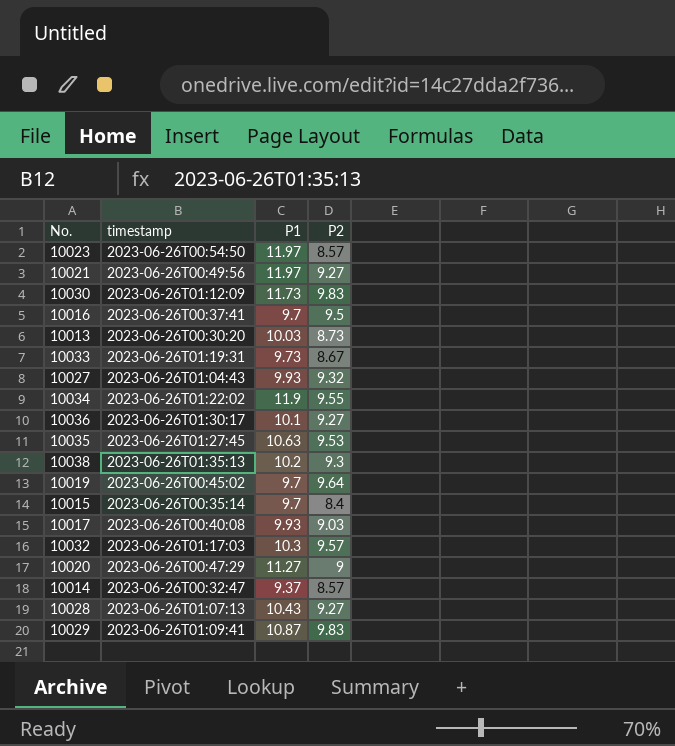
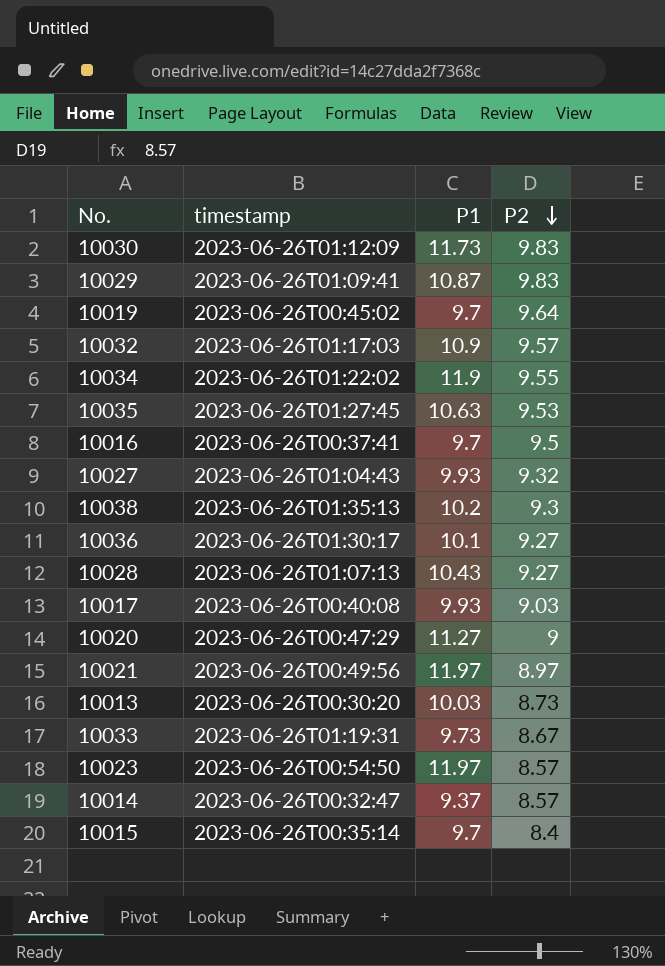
row order: none -> P2 descending
10032 | P1: 10.3 -> 10.9
10021 | P2: 9.27 -> 8.97

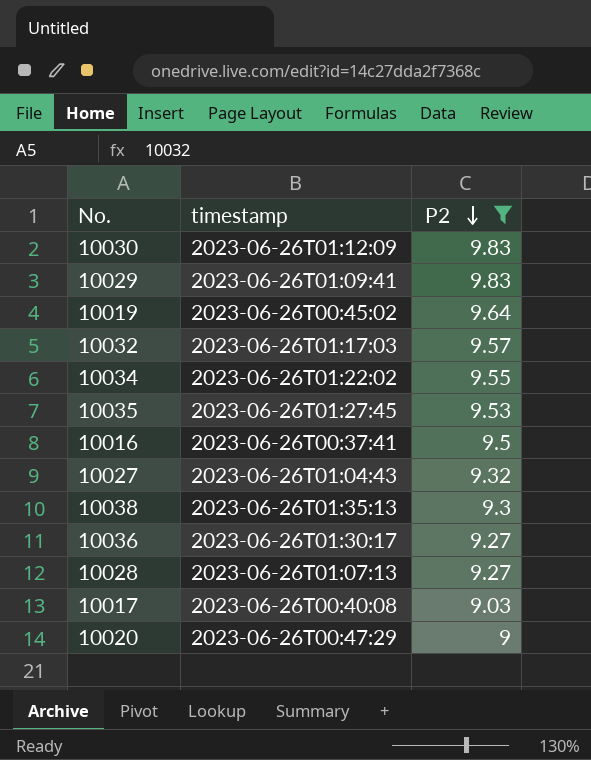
filter: none -> P2 >= 9
column P1 | position: 3 -> none

